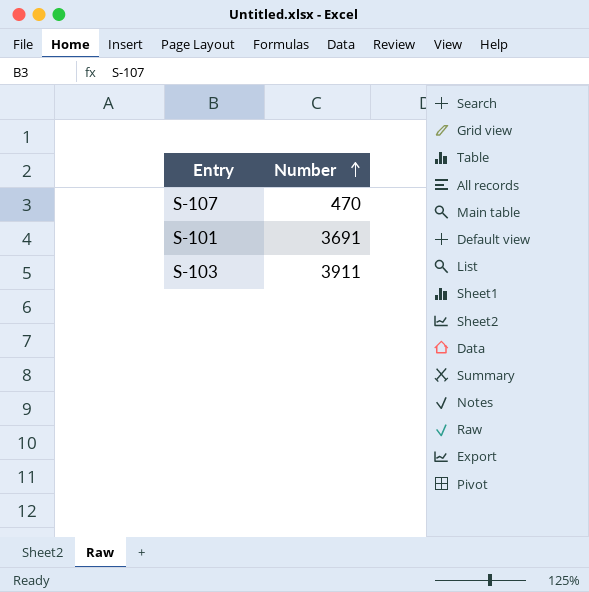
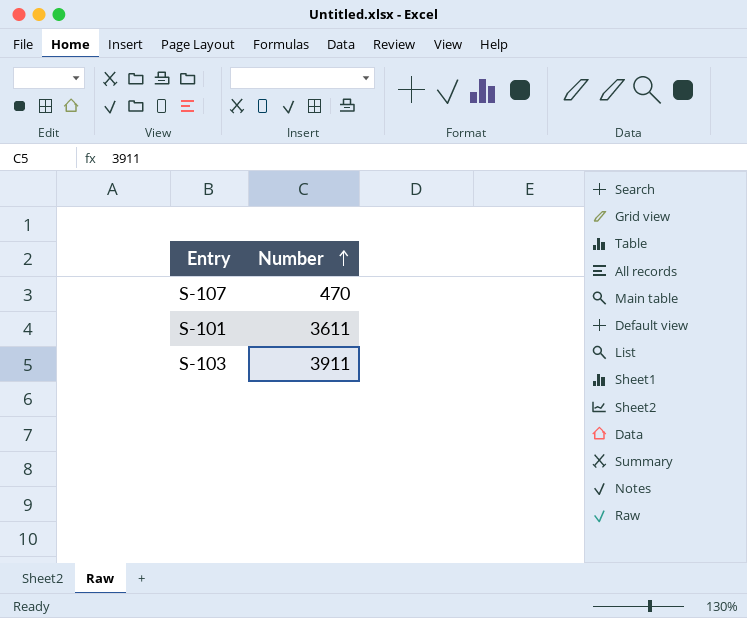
S-101 | Number: 3691 -> 3611

